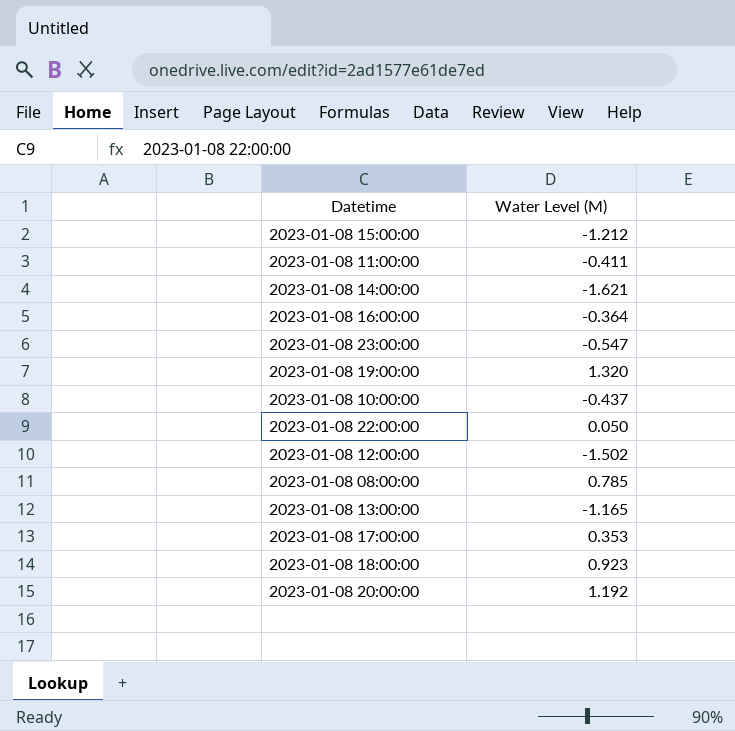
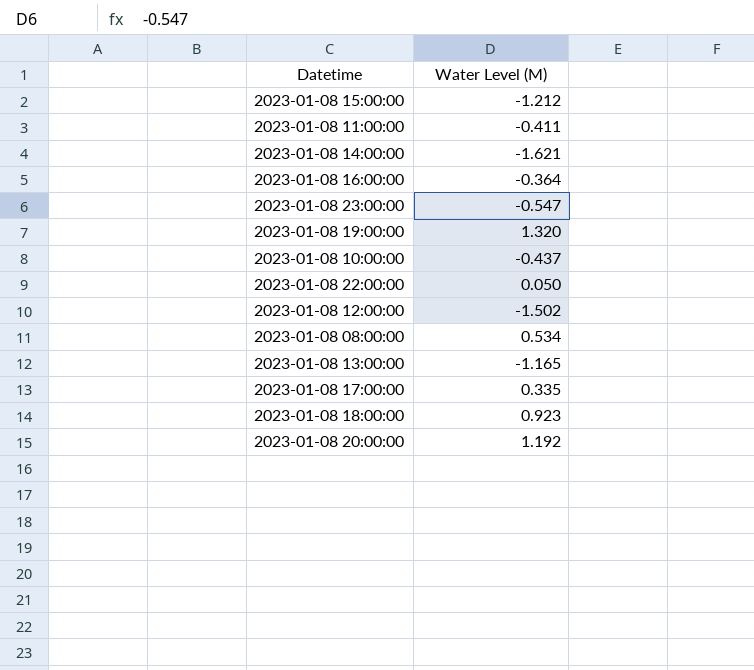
2023-01-08 08:00:00 | Water Level (M): 0.785 -> 0.534
2023-01-08 17:00:00 | Water Level (M): 0.353 -> 0.335

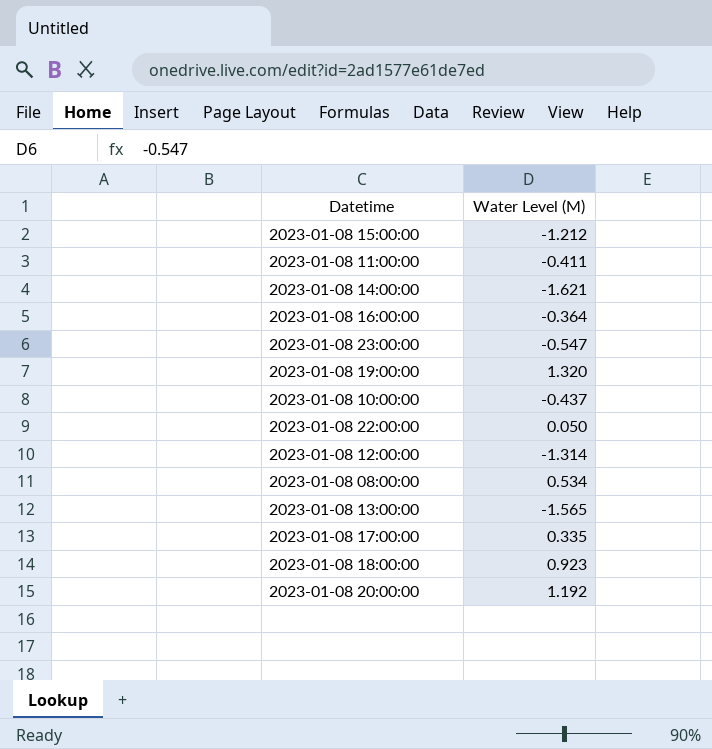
2023-01-08 12:00:00 | Water Level (M): -1.502 -> -1.314
2023-01-08 13:00:00 | Water Level (M): -1.165 -> -1.565

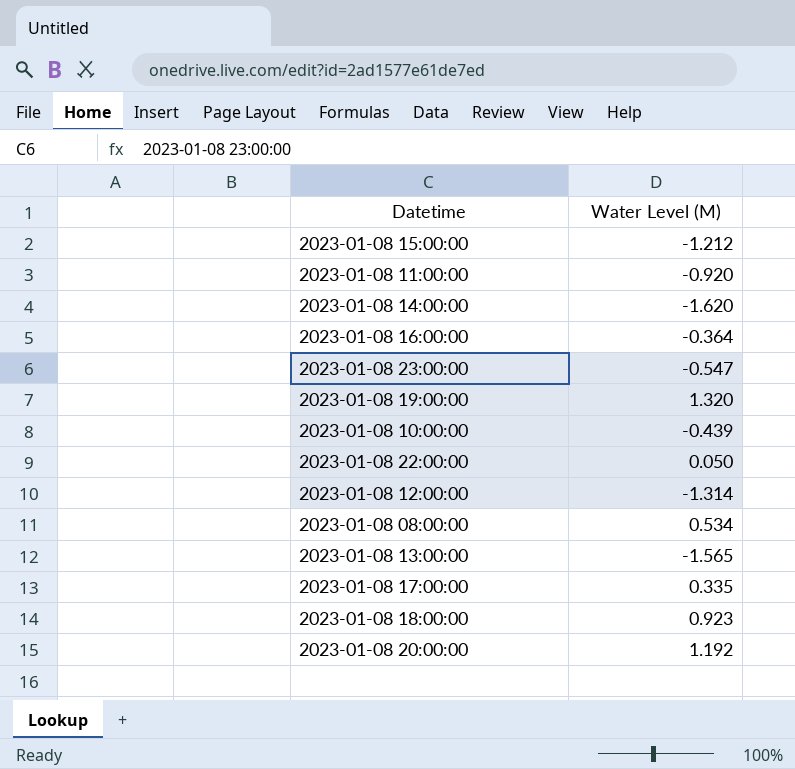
2023-01-08 11:00:00 | Water Level (M): -0.411 -> -0.920
2023-01-08 14:00:00 | Water Level (M): -1.621 -> -1.620
2023-01-08 10:00:00 | Water Level (M): -0.437 -> -0.439

